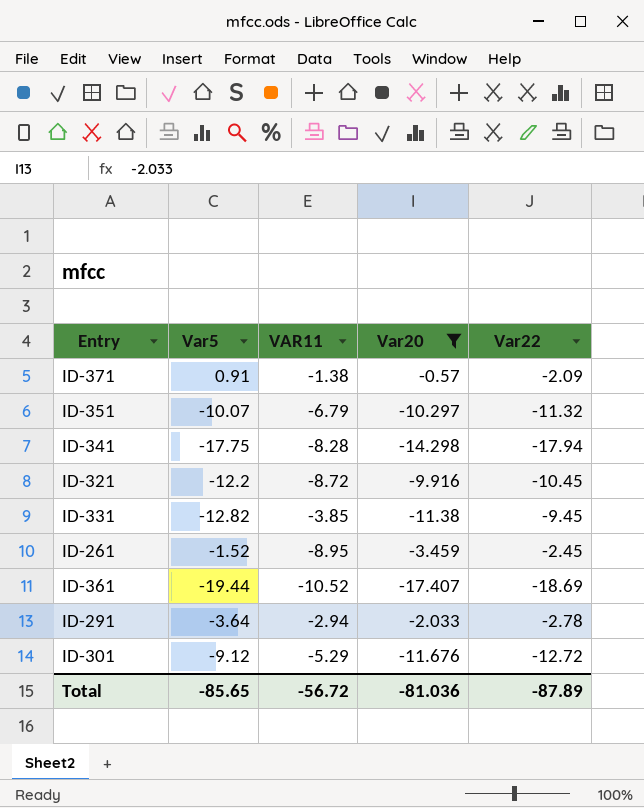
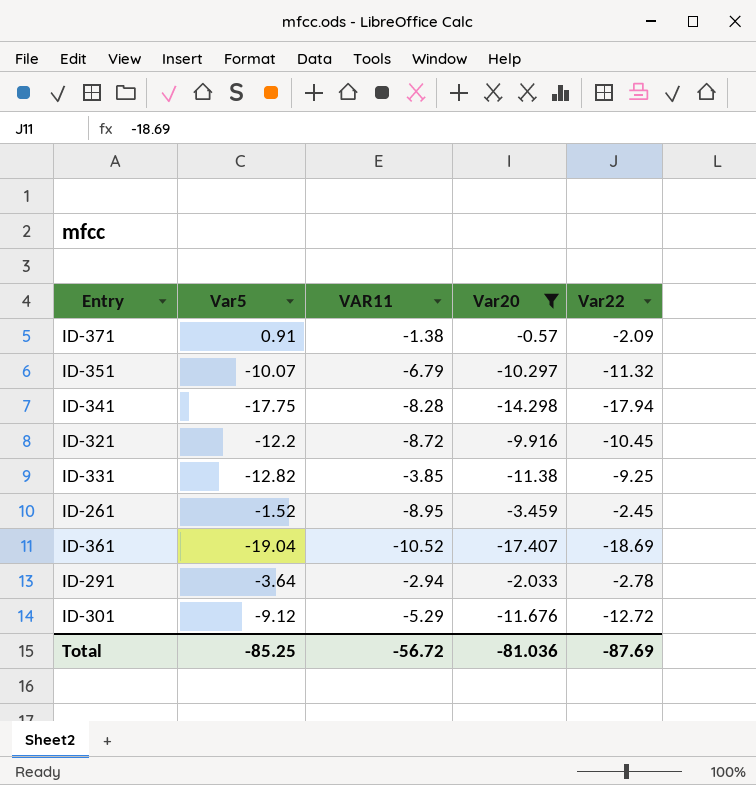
ID-331 | Var22: -9.45 -> -9.25
ID-361 | Var5: -19.44 -> -19.04
Total | Var5: -85.65 -> -85.25
Total | Var22: -87.89 -> -87.69

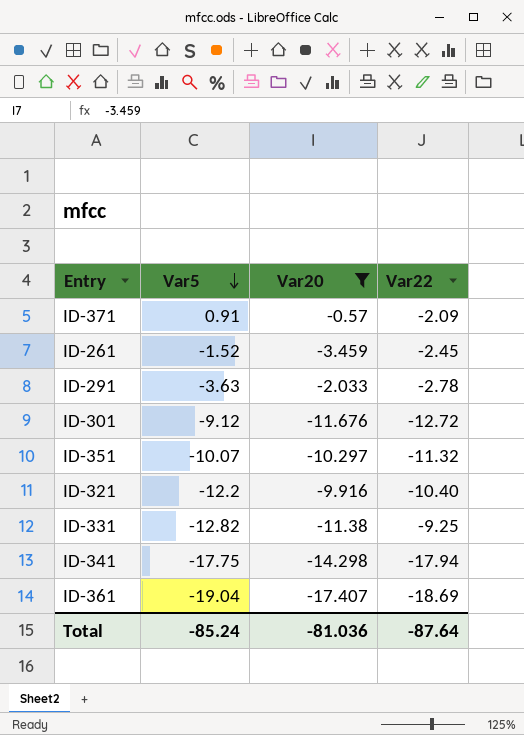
row order: none -> Var5 descending
column VAR11 | position: 3 -> none
ID-291 | Var5: -3.64 -> -3.63
ID-321 | Var22: -10.45 -> -10.40
Total | Var5: -85.25 -> -85.24
Total | Var22: -87.69 -> -87.64

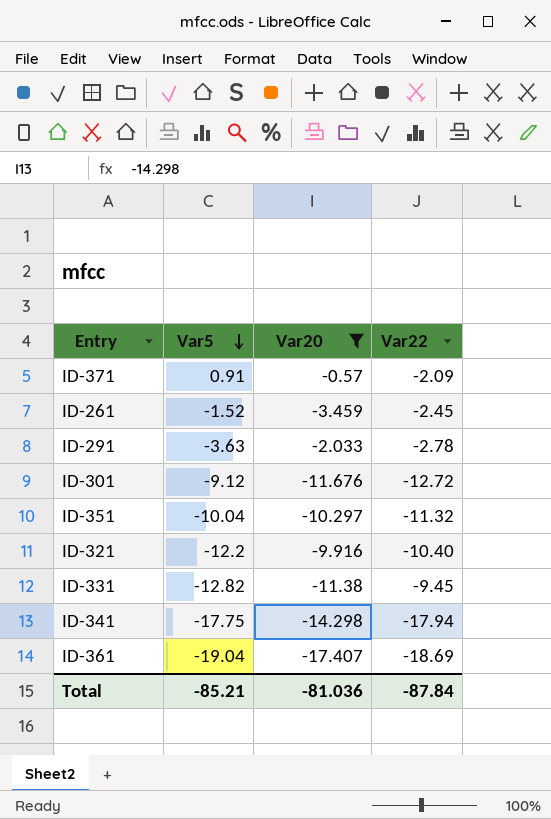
ID-351 | Var5: -10.07 -> -10.04
ID-331 | Var22: -9.25 -> -9.45
Total | Var5: -85.24 -> -85.21
Total | Var22: -87.64 -> -87.84

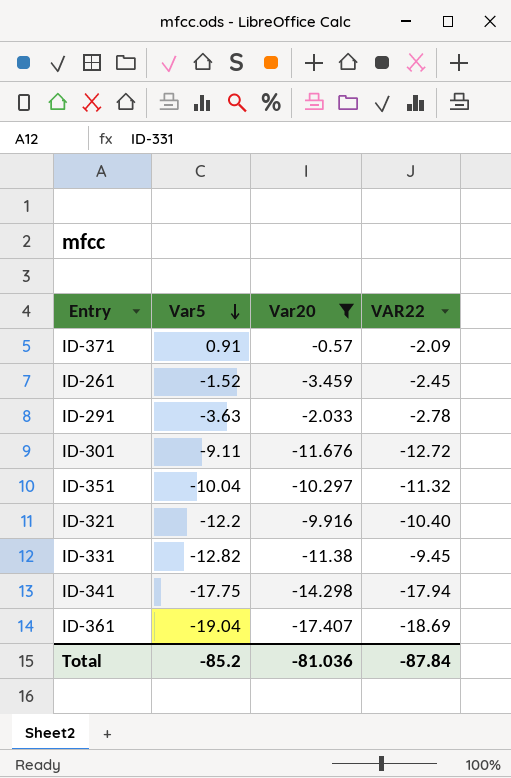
column name: Var22 -> VAR22
ID-301 | Var5: -9.12 -> -9.11
Total | Var5: -85.21 -> -85.2

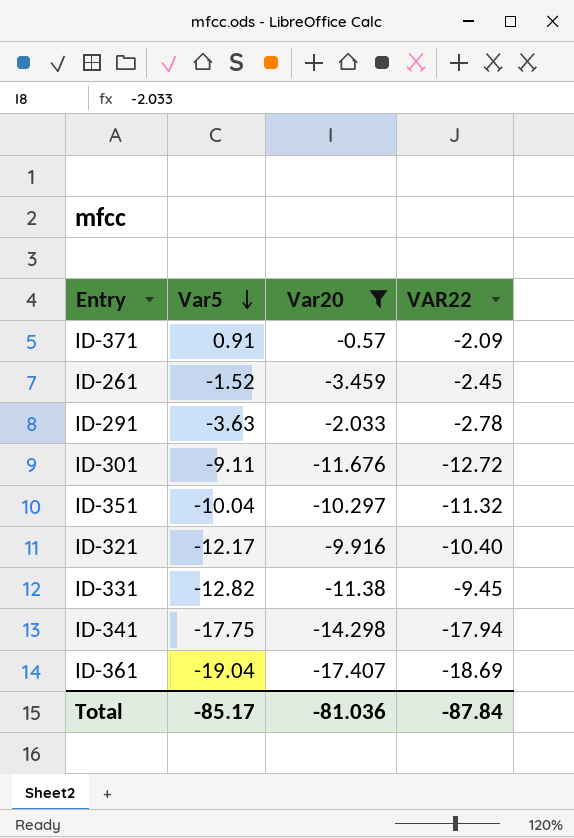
ID-321 | Var5: -12.2 -> -12.17
Total | Var5: -85.2 -> -85.17

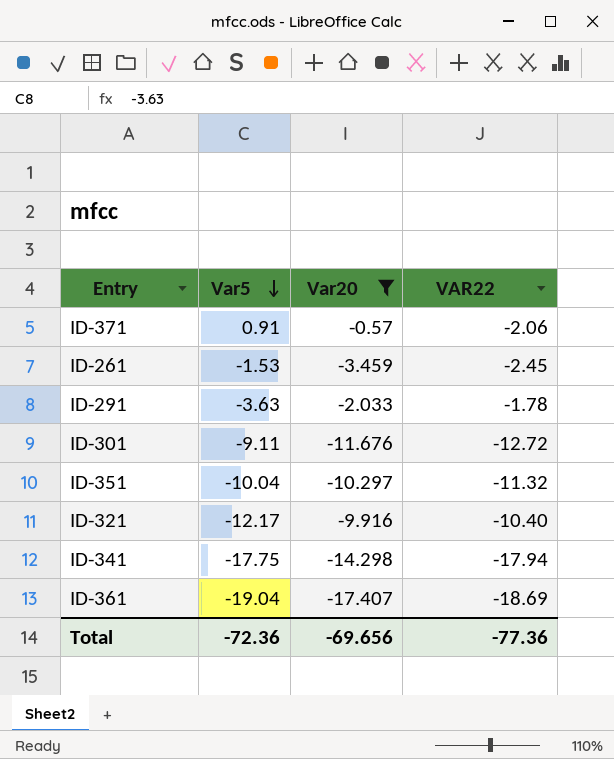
row ID-331: -12.82 | -11.38 | -9.45 -> none
ID-371 | VAR22: -2.09 -> -2.06
ID-261 | Var5: -1.52 -> -1.53
ID-291 | VAR22: -2.78 -> -1.78
Total | Var5: -85.17 -> -72.36
Total | Var20: -81.036 -> -69.656
Total | VAR22: -87.84 -> -77.36

